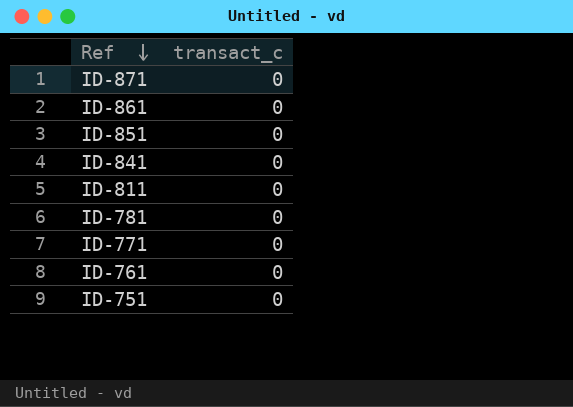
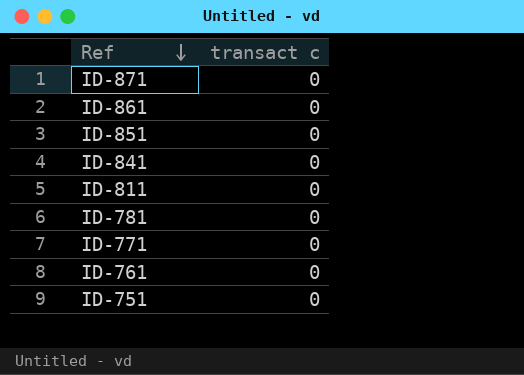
column name: transact_c -> transact c

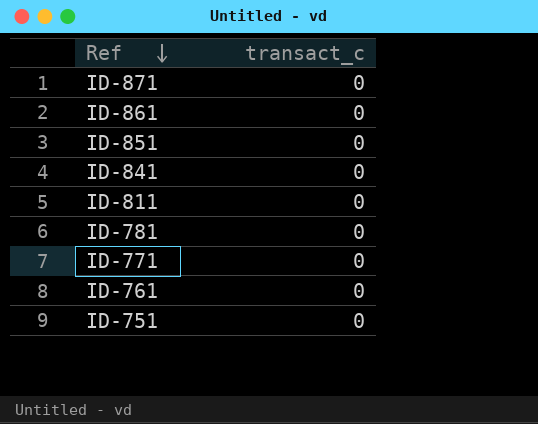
column name: transact c -> transact_c

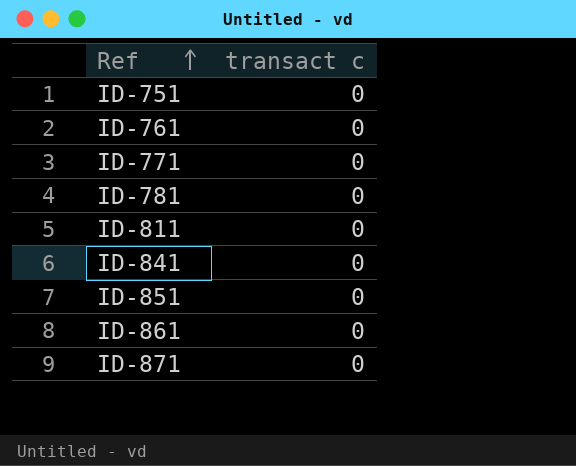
row order: Ref descending -> Ref ascending
column name: transact_c -> transact c

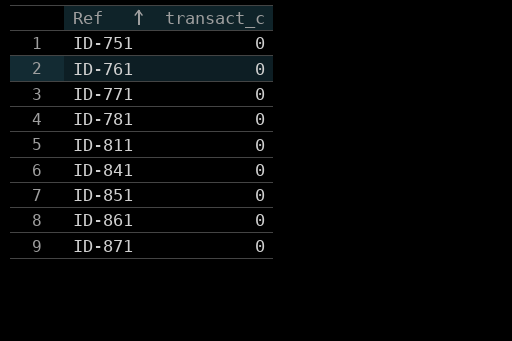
column name: transact c -> transact_c

